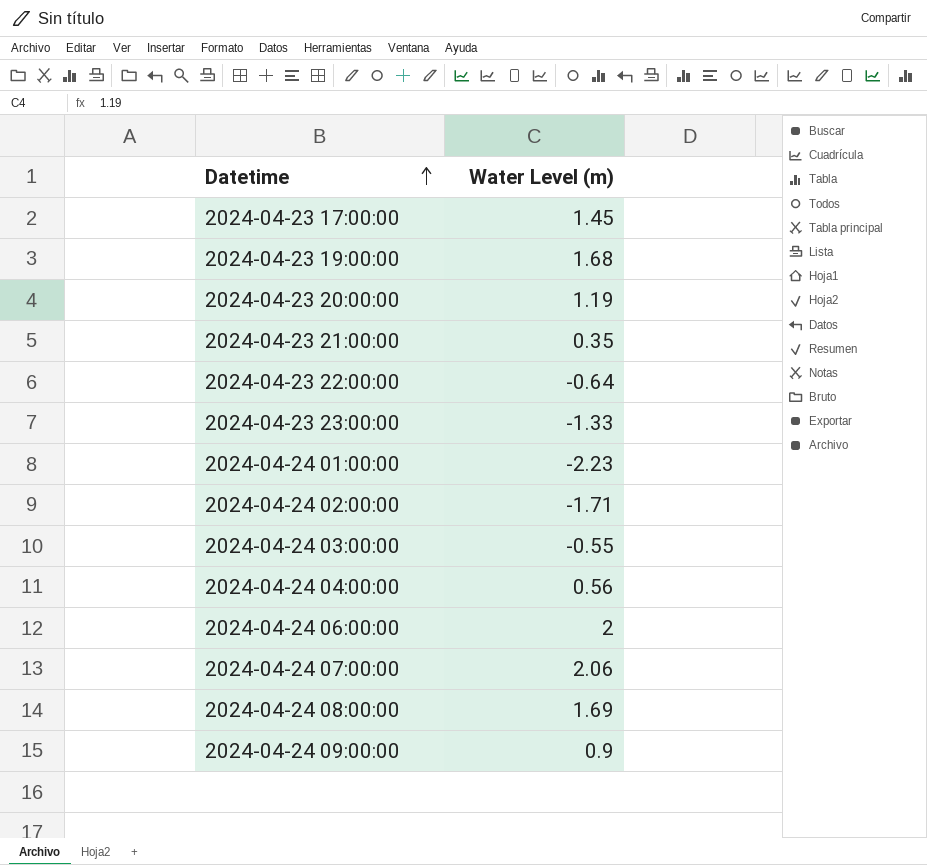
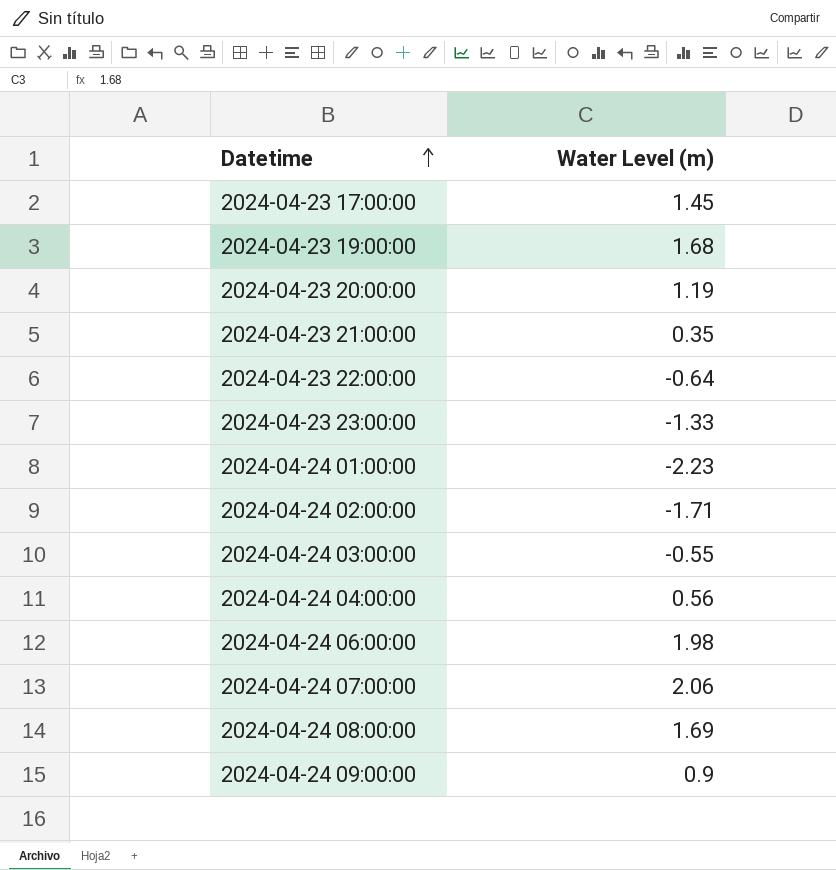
2024-04-24 06:00:00 | Water Level (m): 2 -> 1.98

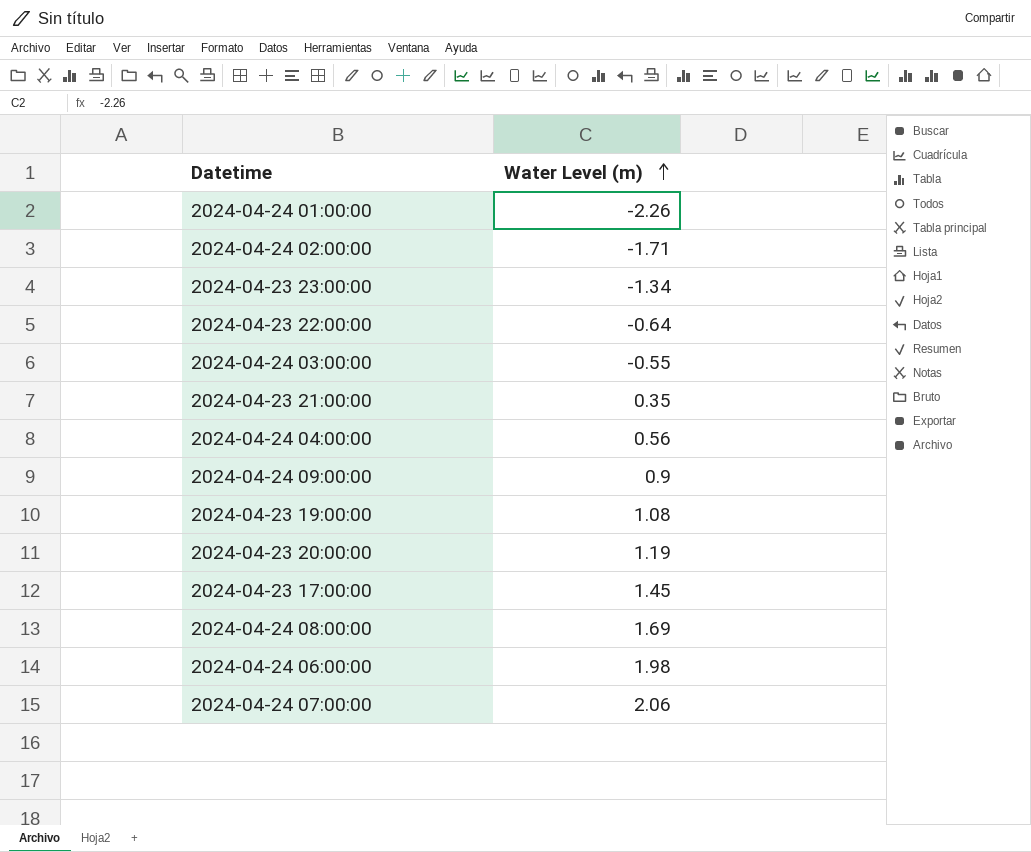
row order: Datetime ascending -> Water Level (m) ascending
2024-04-24 01:00:00 | Water Level (m): -2.23 -> -2.26
2024-04-23 23:00:00 | Water Level (m): -1.33 -> -1.34
2024-04-23 19:00:00 | Water Level (m): 1.68 -> 1.08

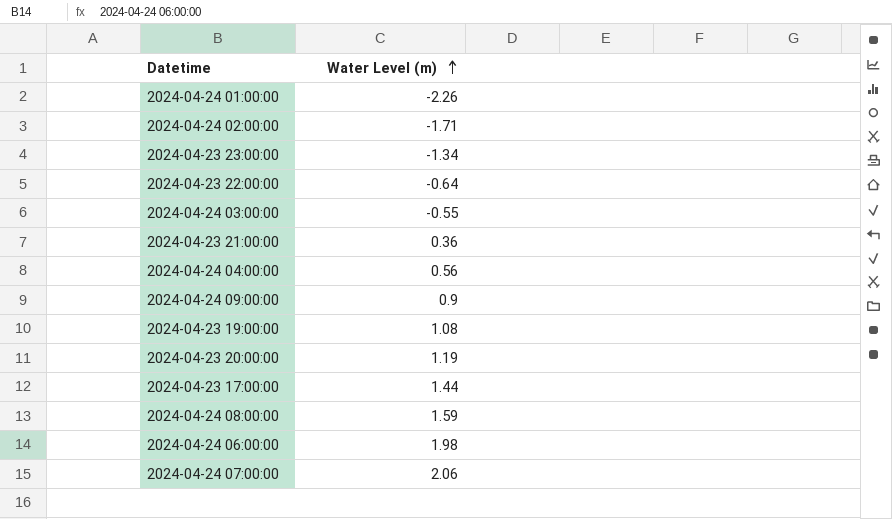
2024-04-23 21:00:00 | Water Level (m): 0.35 -> 0.36
2024-04-23 17:00:00 | Water Level (m): 1.45 -> 1.44
2024-04-24 08:00:00 | Water Level (m): 1.69 -> 1.59

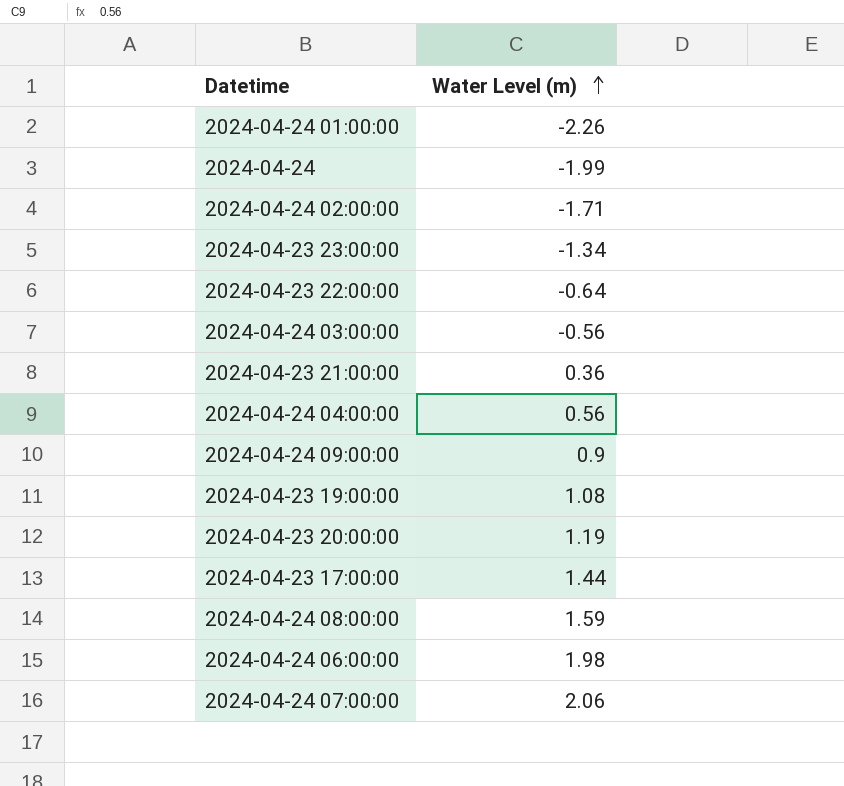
row 2024-04-24: none -> -1.99
2024-04-24 03:00:00 | Water Level (m): -0.55 -> -0.56

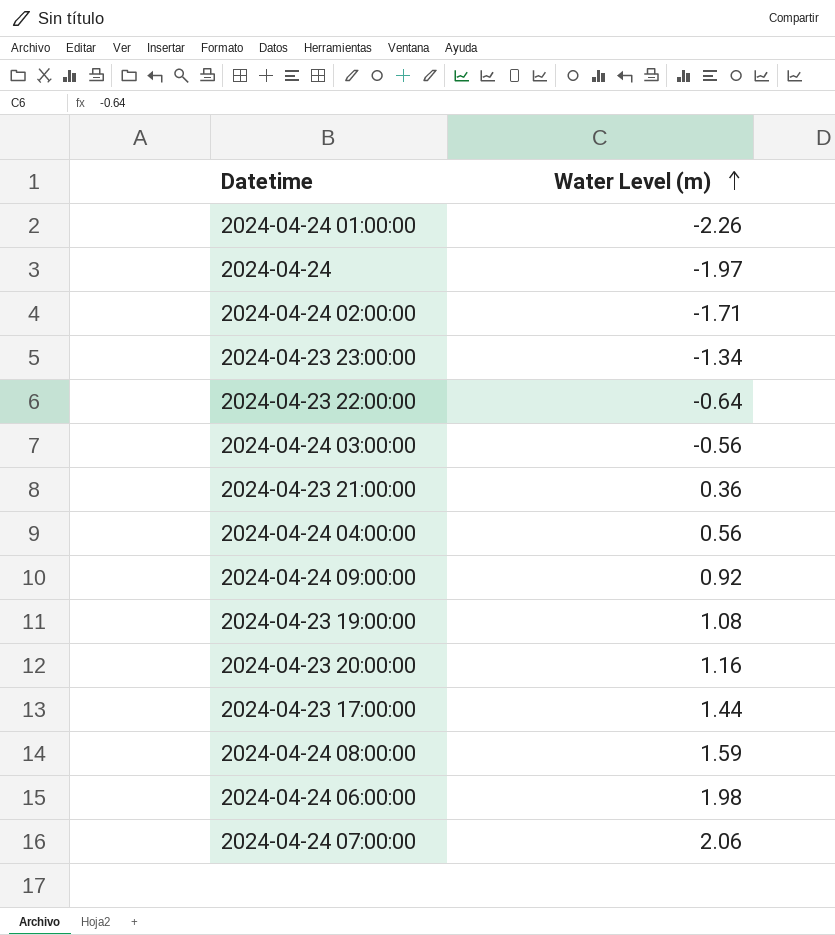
2024-04-24 | Water Level (m): -1.99 -> -1.97
2024-04-24 09:00:00 | Water Level (m): 0.9 -> 0.92
2024-04-23 20:00:00 | Water Level (m): 1.19 -> 1.16

